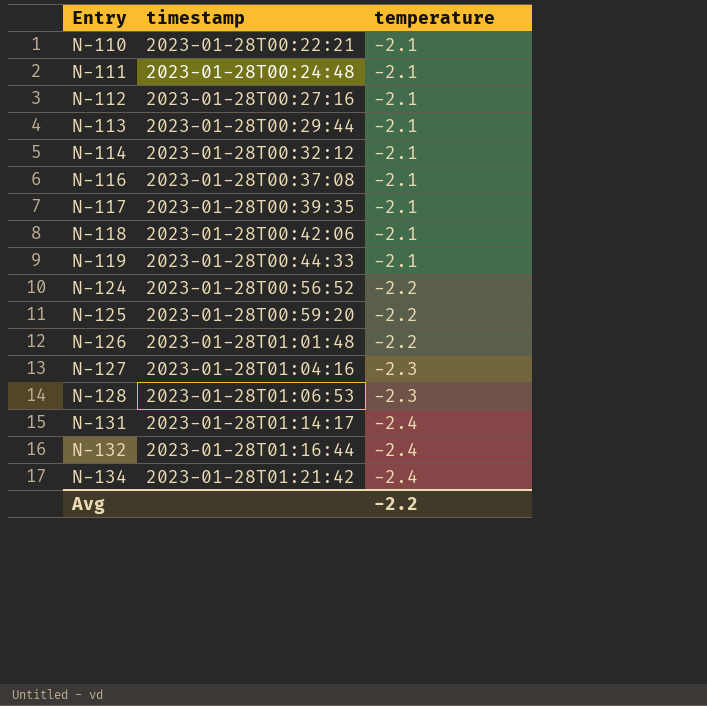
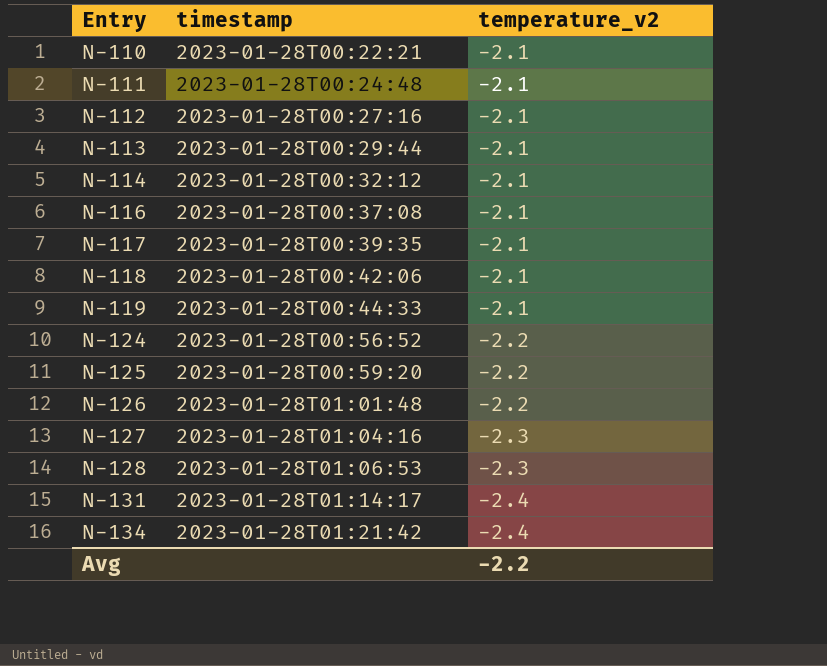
column name: temperature -> temperature_v2
row N-132: 2023-01-28T01:16:44 | -2.4 -> none

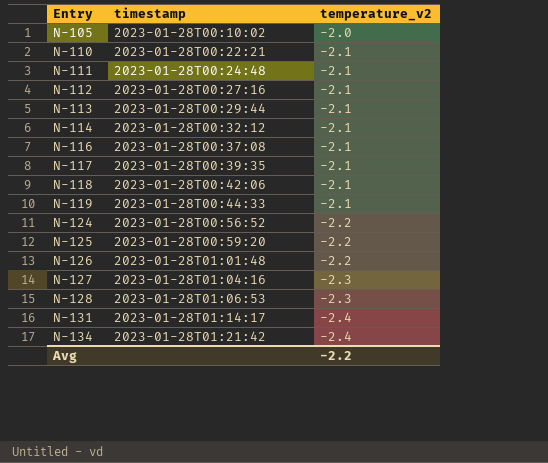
row N-105: none -> 2023-01-28T00:10:02 | -2.0

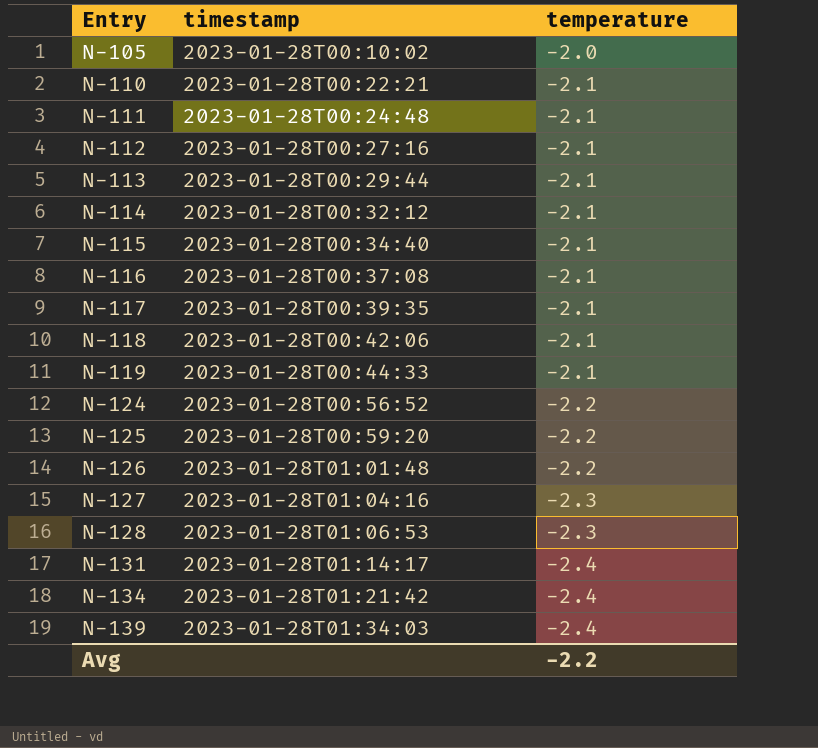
column name: temperature_v2 -> temperature
row N-115: none -> 2023-01-28T00:34:40 | -2.1
row N-139: none -> 2023-01-28T01:34:03 | -2.4

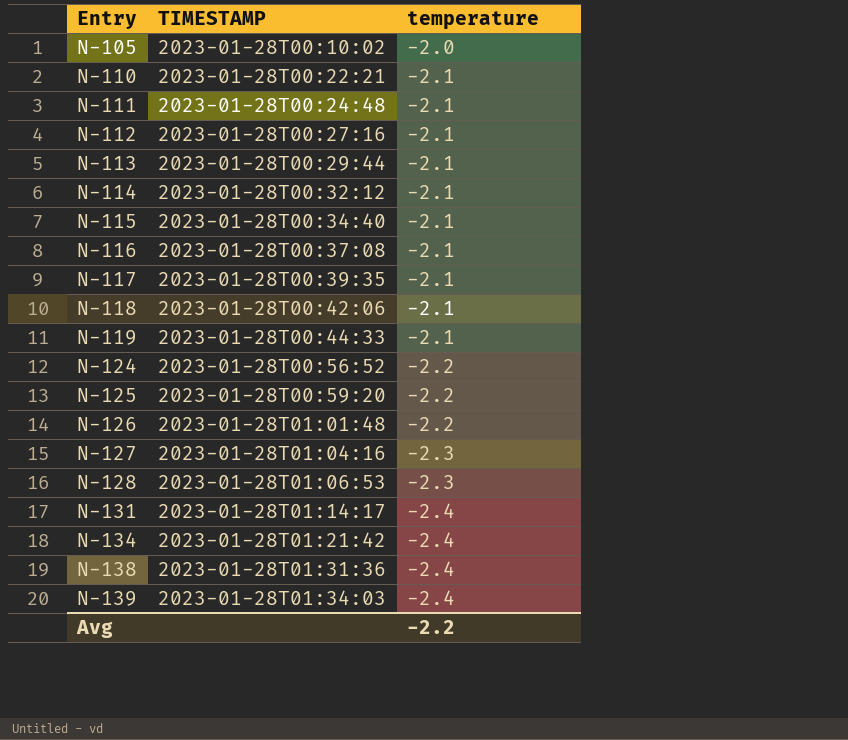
column name: timestamp -> TIMESTAMP
row N-138: none -> 2023-01-28T01:31:36 | -2.4

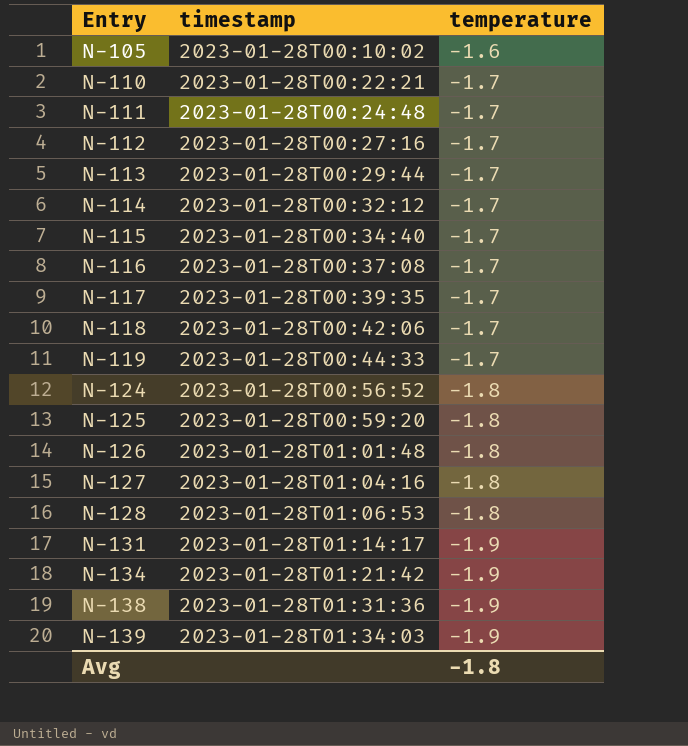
column name: TIMESTAMP -> timestamp
N-105 | temperature: -2.0 -> -1.6
N-110 | temperature: -2.1 -> -1.7
N-111 | temperature: -2.1 -> -1.7
N-112 | temperature: -2.1 -> -1.7
N-113 | temperature: -2.1 -> -1.7
N-114 | temperature: -2.1 -> -1.7
N-115 | temperature: -2.1 -> -1.7
N-116 | temperature: -2.1 -> -1.7
N-117 | temperature: -2.1 -> -1.7
N-118 | temperature: -2.1 -> -1.7
N-119 | temperature: -2.1 -> -1.7
N-124 | temperature: -2.2 -> -1.8
N-125 | temperature: -2.2 -> -1.8
N-126 | temperature: -2.2 -> -1.8
N-127 | temperature: -2.3 -> -1.8
N-128 | temperature: -2.3 -> -1.8
N-131 | temperature: -2.4 -> -1.9
N-134 | temperature: -2.4 -> -1.9
N-138 | temperature: -2.4 -> -1.9
N-139 | temperature: -2.4 -> -1.9
Avg | temperature: -2.2 -> -1.8

